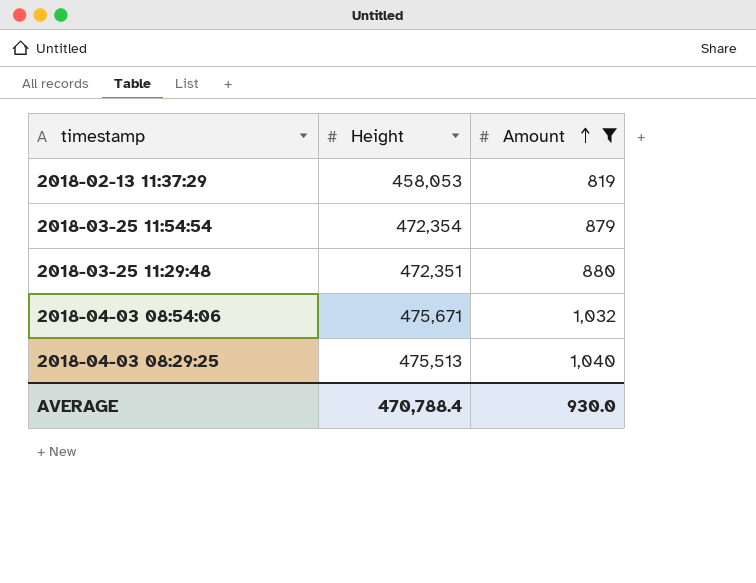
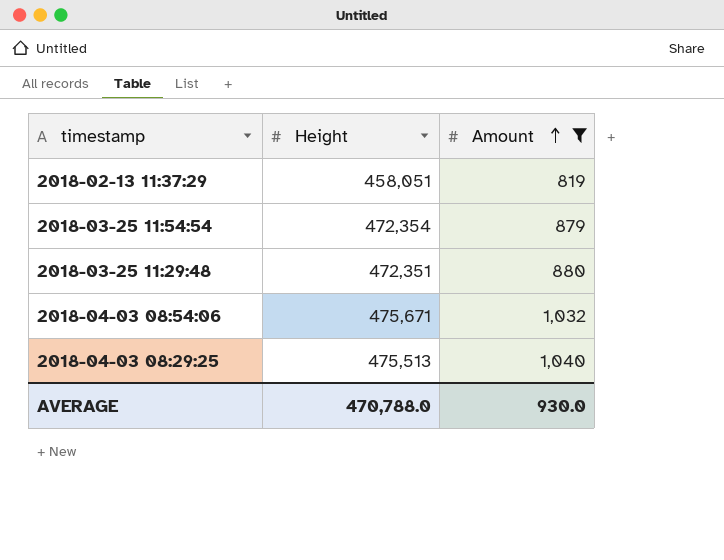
2018-02-13 11:37:29 | Height: 458,053 -> 458,051
AVERAGE | Height: 470,788.4 -> 470,788.0

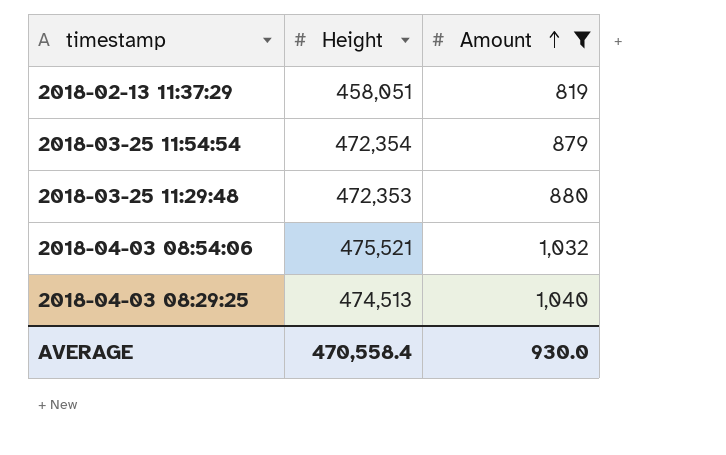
2018-03-25 11:29:48 | Height: 472,351 -> 472,353
2018-04-03 08:54:06 | Height: 475,671 -> 475,521
2018-04-03 08:29:25 | Height: 475,513 -> 474,513
AVERAGE | Height: 470,788.0 -> 470,558.4

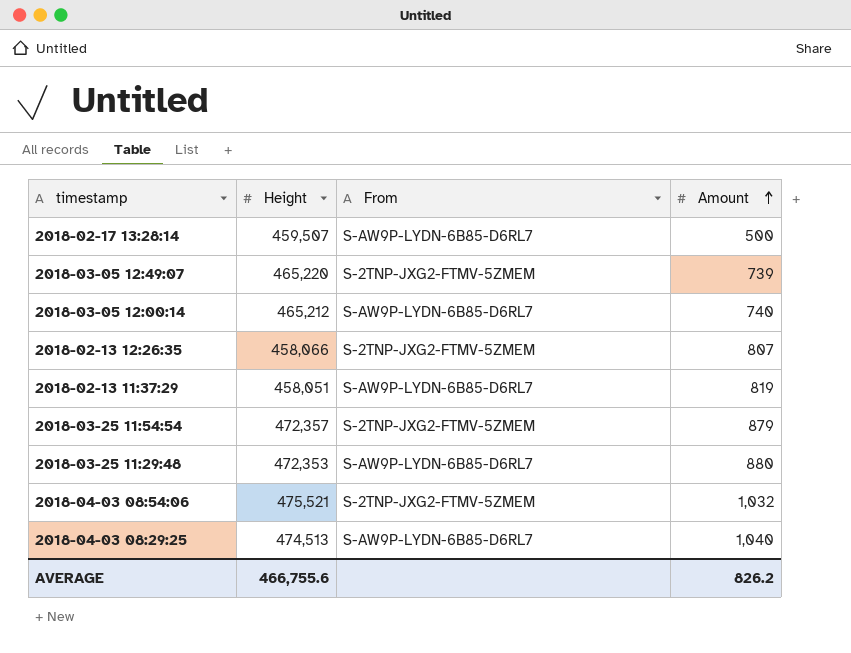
filter: Amount >= 819 -> none
column From | position: none -> 3
2018-03-25 11:54:54 | Height: 472,354 -> 472,357
AVERAGE | Height: 470,558.4 -> 466,755.6
AVERAGE | Amount: 930.0 -> 826.2

